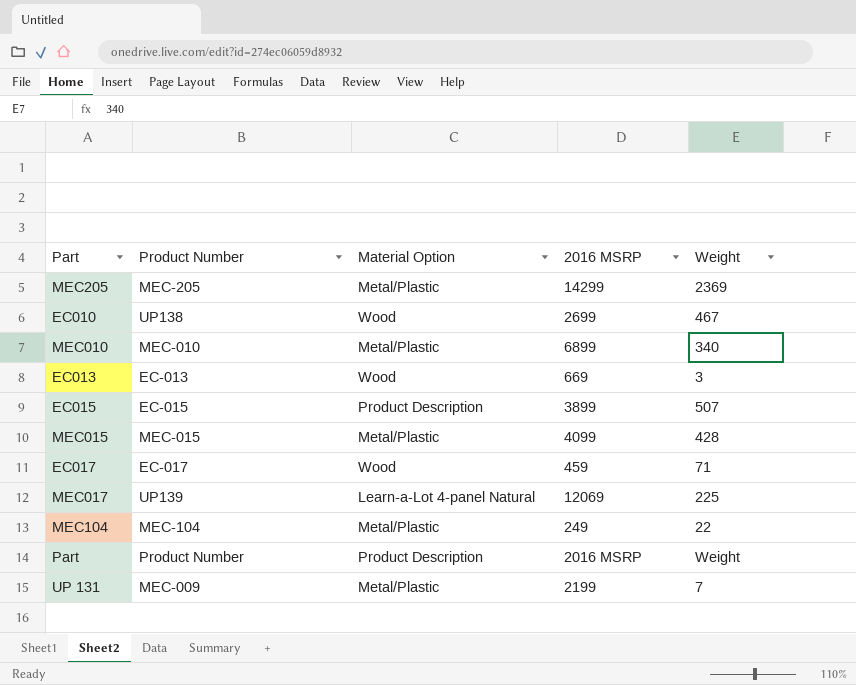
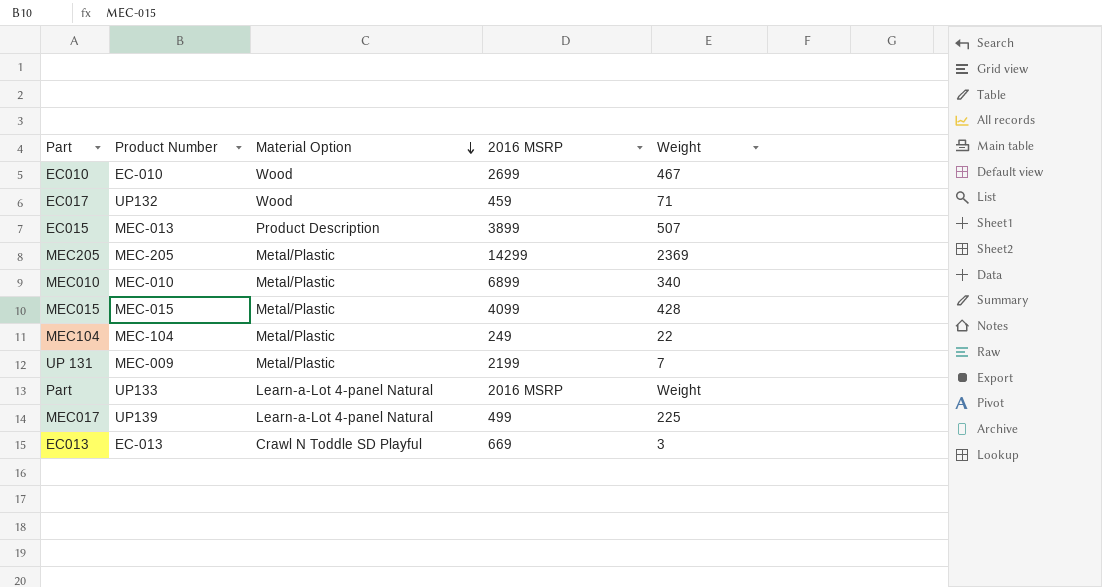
row order: none -> Material Option descending
EC010 | Product Number: UP138 -> EC-010
EC017 | Product Number: EC-017 -> UP132
EC015 | Product Number: EC-015 -> MEC-013
Part | Product Number: Product Number -> UP133
Part | Material Option: Product Description -> Learn-a-Lot 4-panel Natural
MEC017 | 2016 MSRP: 12069 -> 499
EC013 | Material Option: Wood -> Crawl N Toddle SD Playful

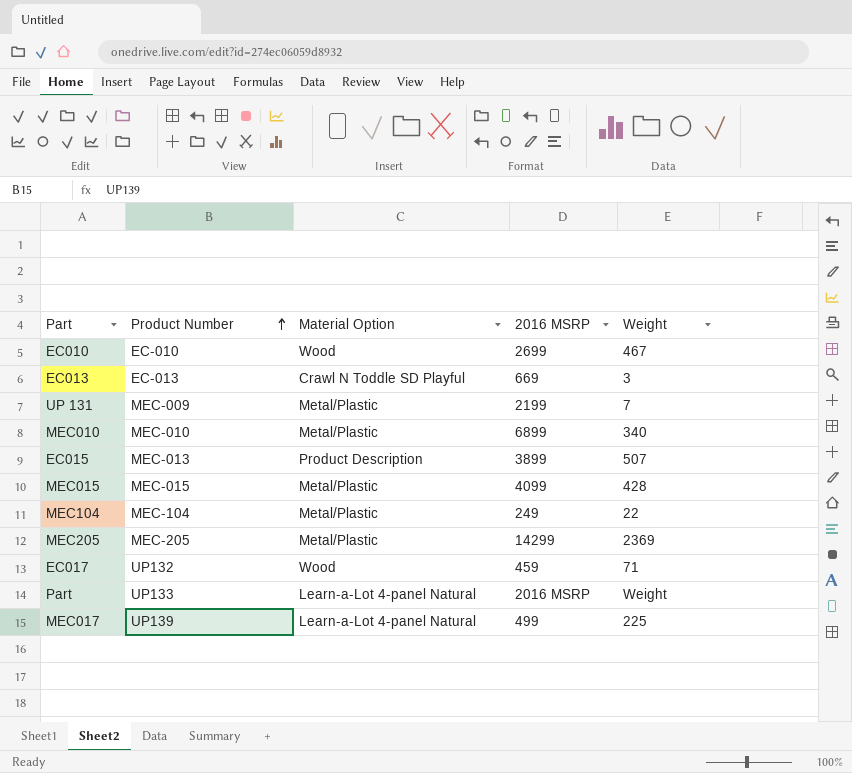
row order: Material Option descending -> Product Number ascending

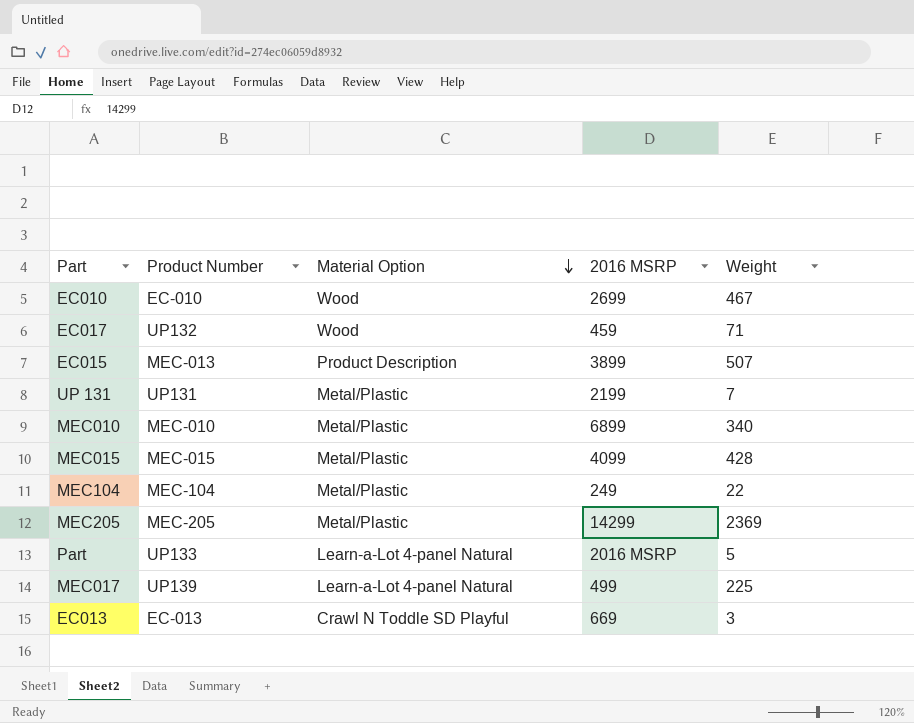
row order: Product Number ascending -> Material Option descending
UP 131 | Product Number: MEC-009 -> UP131
Part | Weight: Weight -> 5

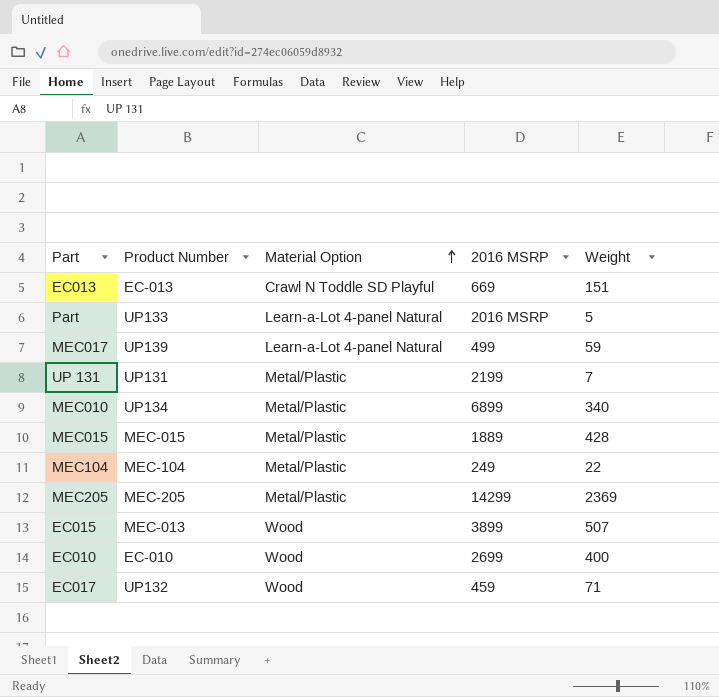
row order: Material Option descending -> Material Option ascending
EC013 | Weight: 3 -> 151
MEC017 | Weight: 225 -> 59
MEC010 | Product Number: MEC-010 -> UP134
MEC015 | 2016 MSRP: 4099 -> 1889
EC015 | Material Option: Product Description -> Wood
EC010 | Weight: 467 -> 400

